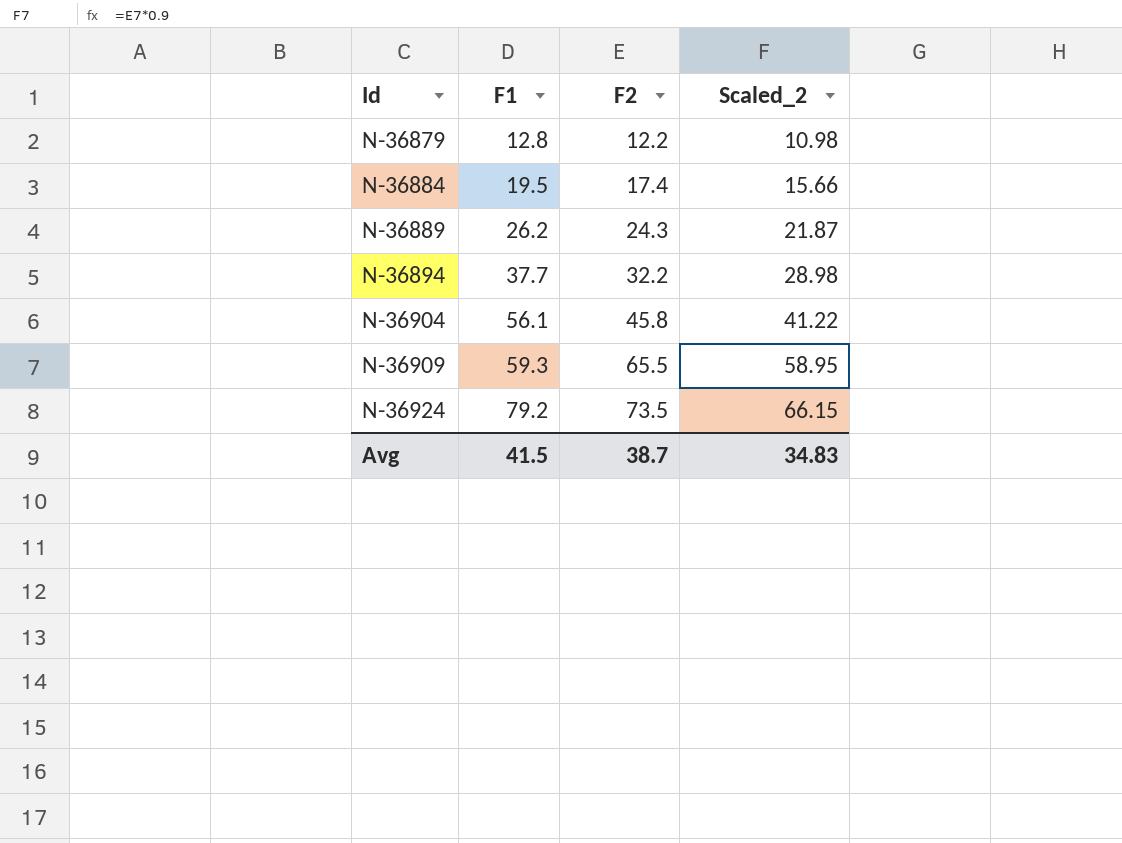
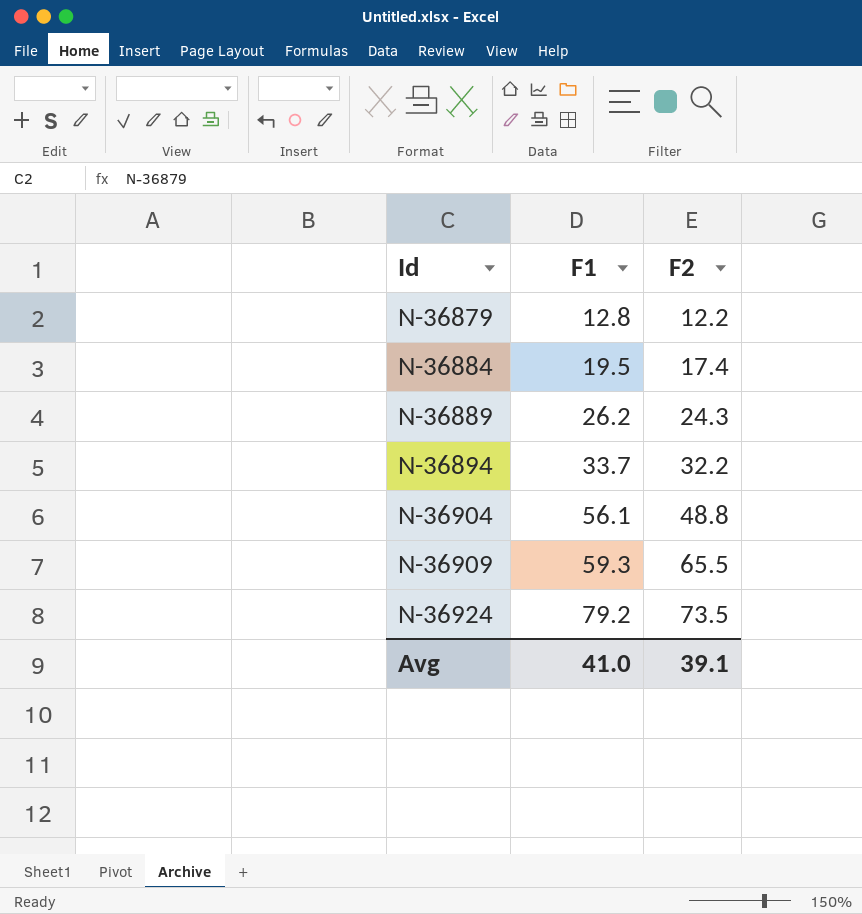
column Scaled_2 | formula: [F2] * 0.9 -> none
N-36894 | F1: 37.7 -> 33.7
N-36904 | F2: 45.8 -> 48.8
Avg | F1: 41.5 -> 41.0
Avg | F2: 38.7 -> 39.1

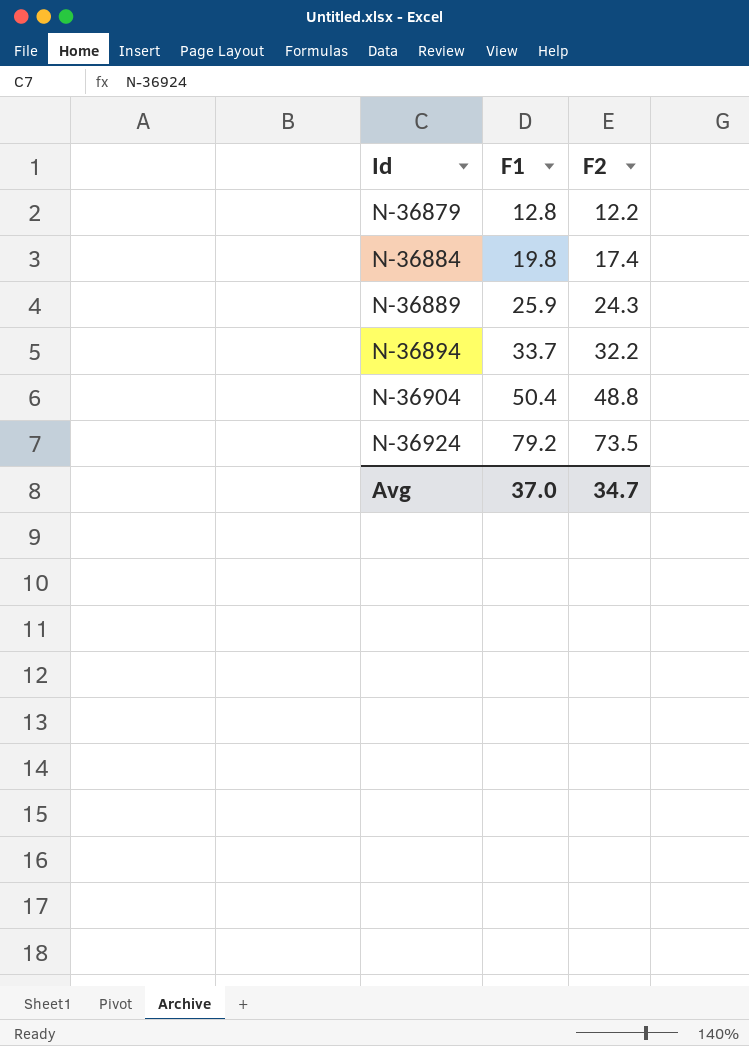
row N-36909: 59.3 | 65.5 -> none
N-36884 | F1: 19.5 -> 19.8
N-36889 | F1: 26.2 -> 25.9
N-36904 | F1: 56.1 -> 50.4
Avg | F1: 41.0 -> 37.0
Avg | F2: 39.1 -> 34.7

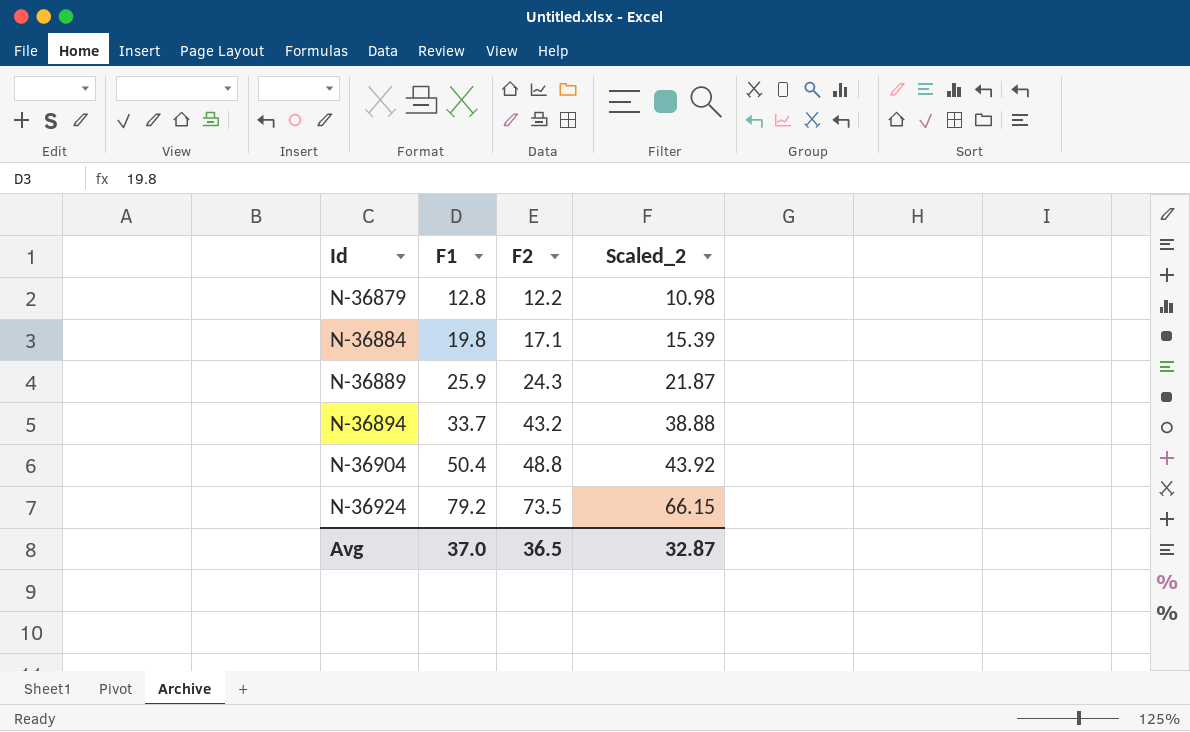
column Scaled_2 | formula: none -> [F2] * 0.9
N-36884 | F2: 17.4 -> 17.1
N-36894 | F2: 32.2 -> 43.2
Avg | F2: 34.7 -> 36.5

